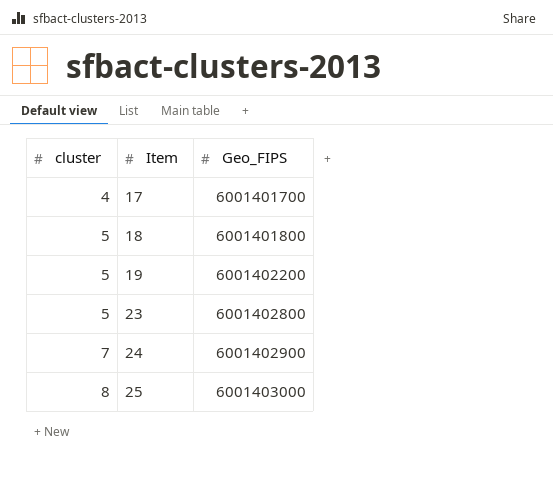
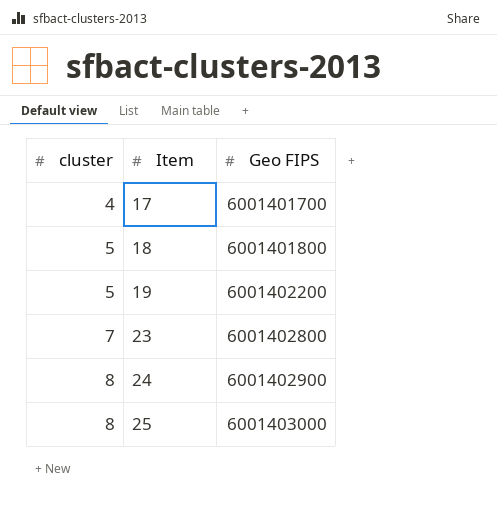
column name: Geo_FIPS -> Geo FIPS
23 | cluster: 5 -> 7
24 | cluster: 7 -> 8

